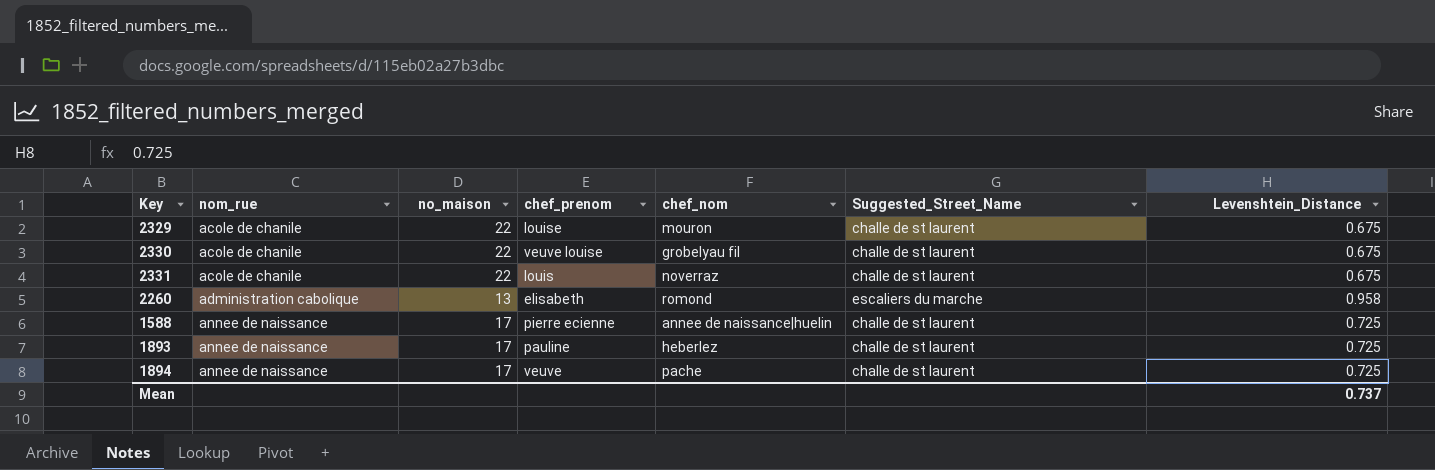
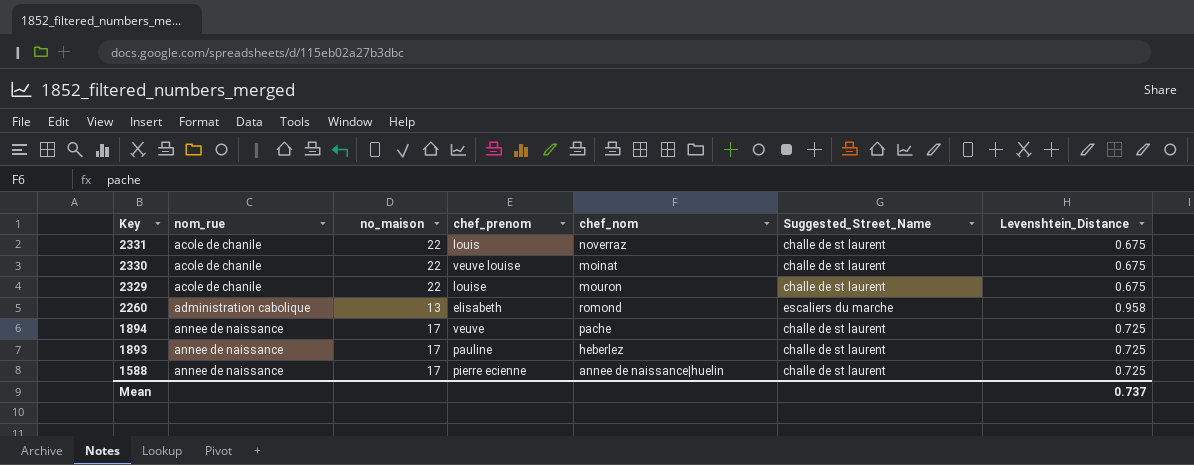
row order: nom_rue ascending -> Key descending
2330 | chef_nom: grobelyau fil -> moinat

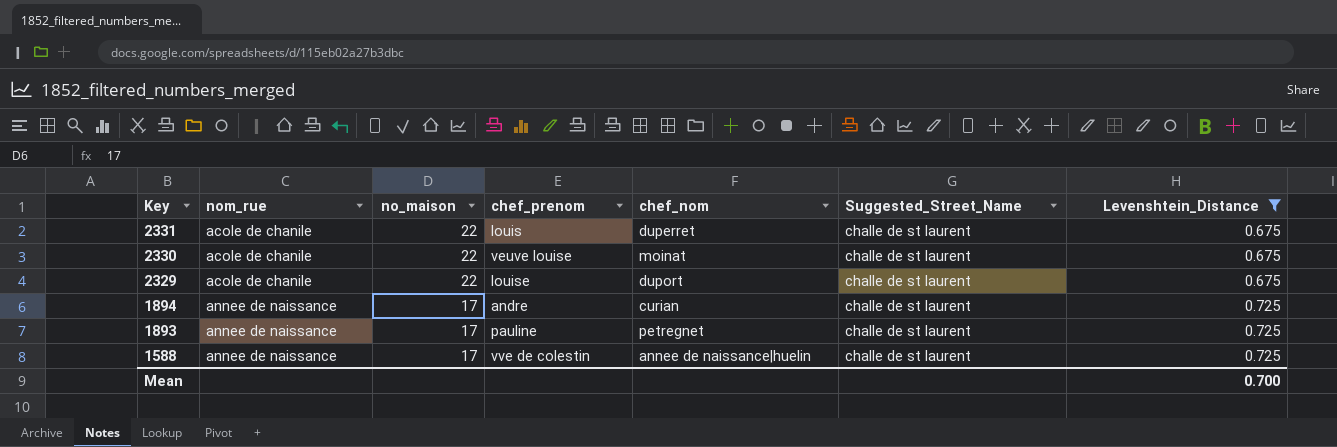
filter: none -> Levenshtein_Distance != 0.958
2331 | chef_nom: noverraz -> duperret
2329 | chef_nom: mouron -> duport
1894 | chef_prenom: veuve -> andre
1894 | chef_nom: pache -> curian
1893 | chef_nom: heberlez -> petregnet
1588 | chef_prenom: pierre ecienne -> vve de colestin
Mean | Levenshtein_Distance: 0.737 -> 0.700

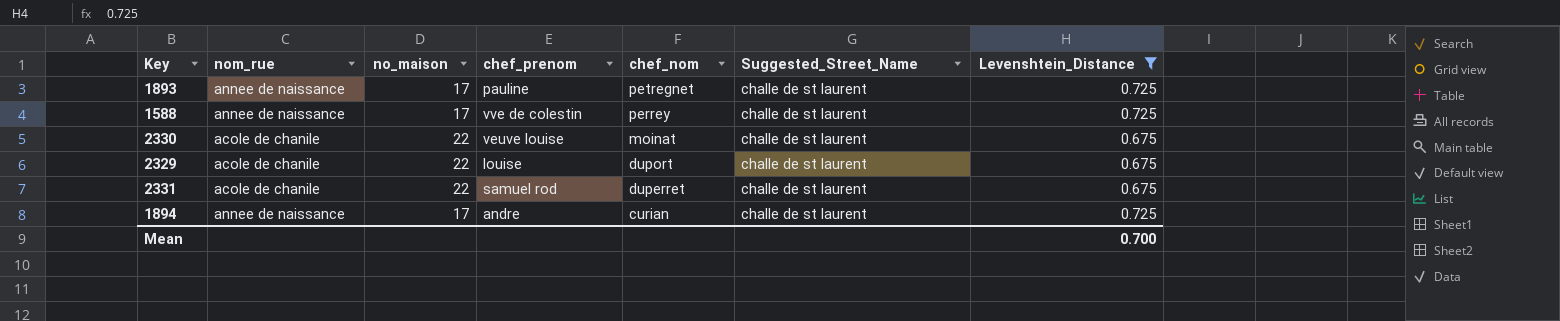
row order: Key descending -> chef_nom descending
1588 | chef_nom: annee de naissance|huelin -> perrey
2331 | chef_prenom: louis -> samuel rod

